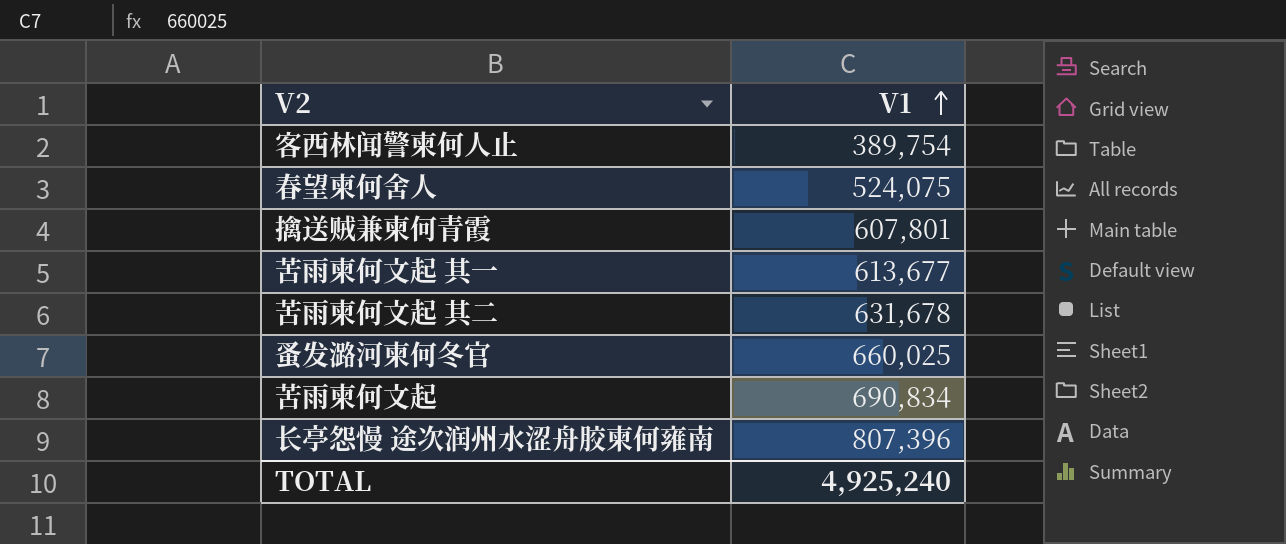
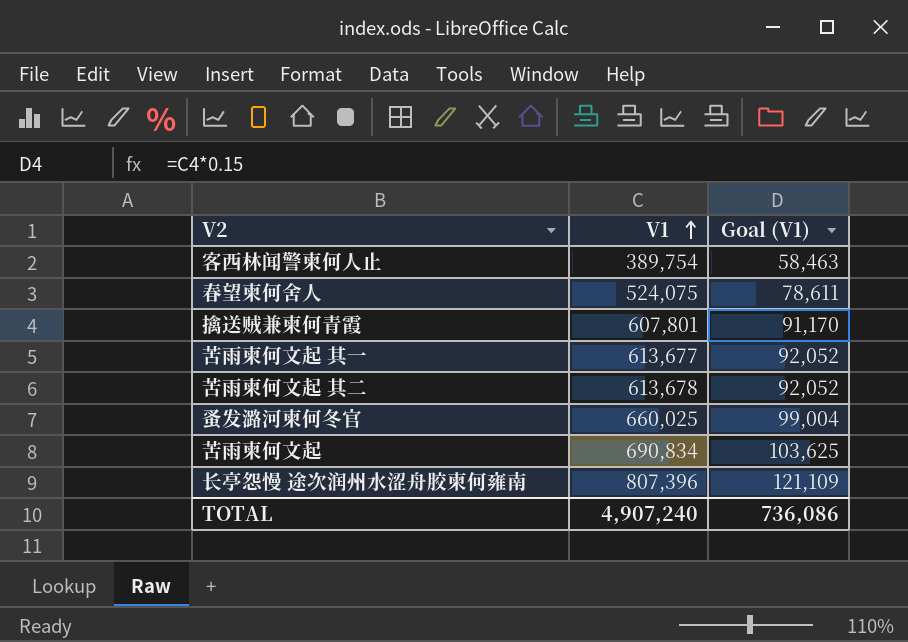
column Goal (V1) | formula: none -> [V1] * 0.15
苦雨柬何文起 其二 | V1: 631,678 -> 613,678
TOTAL | V1: 4,925,240 -> 4,907,240

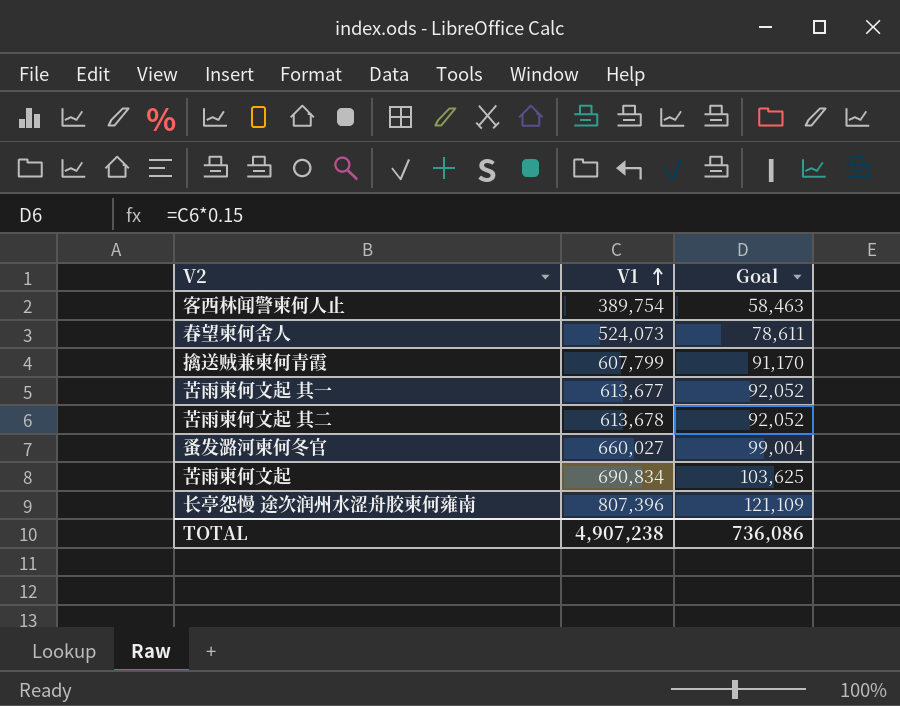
column name: Goal (V1) -> Goal
春望柬何舍人 | V1: 524,075 -> 524,073
擒送贼兼柬何青霞 | V1: 607,801 -> 607,799
蚤发潞河柬何冬官 | V1: 660,025 -> 660,027
TOTAL | V1: 4,907,240 -> 4,907,238

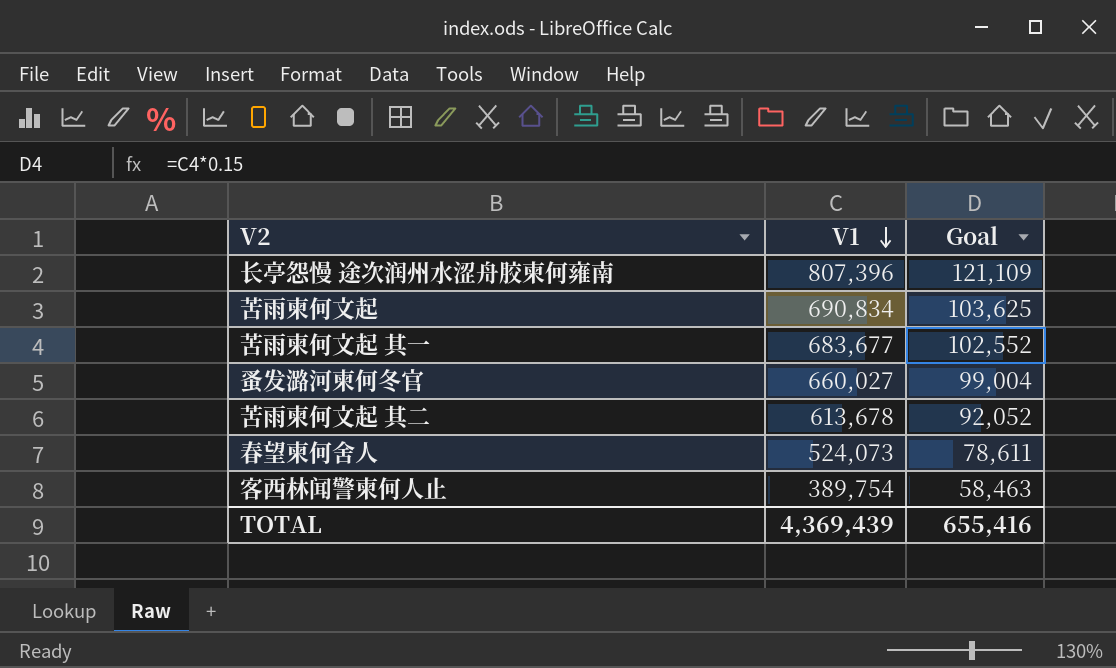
row order: V1 ascending -> V1 descending
row 擒送贼兼柬何青霞: 607,799 | 91,170 -> none
苦雨柬何文起 其一 | V1: 613,677 -> 683,677
苦雨柬何文起 其一 | Goal: 92,052 -> 102,552
TOTAL | V1: 4,907,238 -> 4,369,439
TOTAL | Goal: 736,086 -> 655,416

